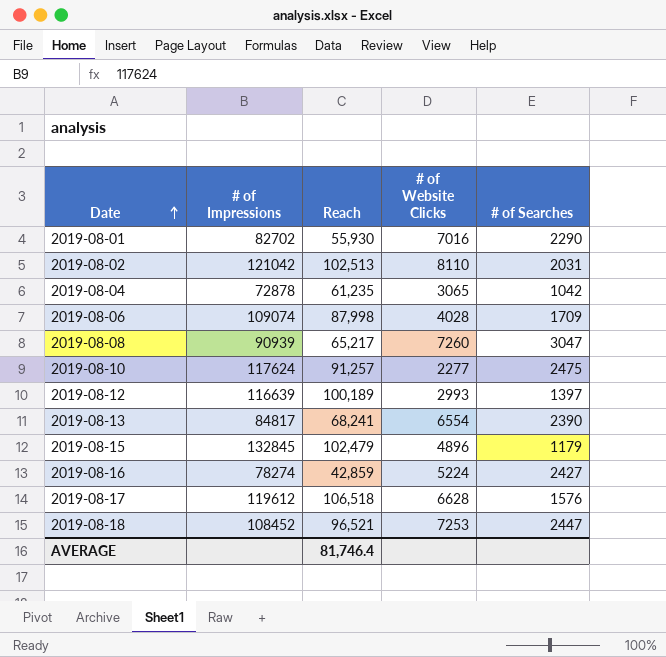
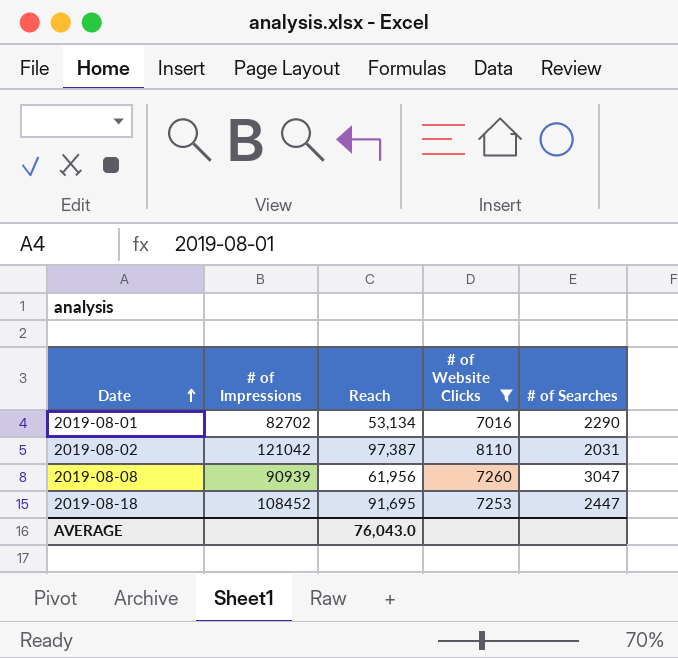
filter: none -> # of Website Clicks >= 7016
2019-08-01 | Reach: 55,930 -> 53,134
2019-08-02 | Reach: 102,513 -> 97,387
2019-08-08 | Reach: 65,217 -> 61,956
2019-08-18 | Reach: 96,521 -> 91,695
AVERAGE | Reach: 81,746.4 -> 76,043.0

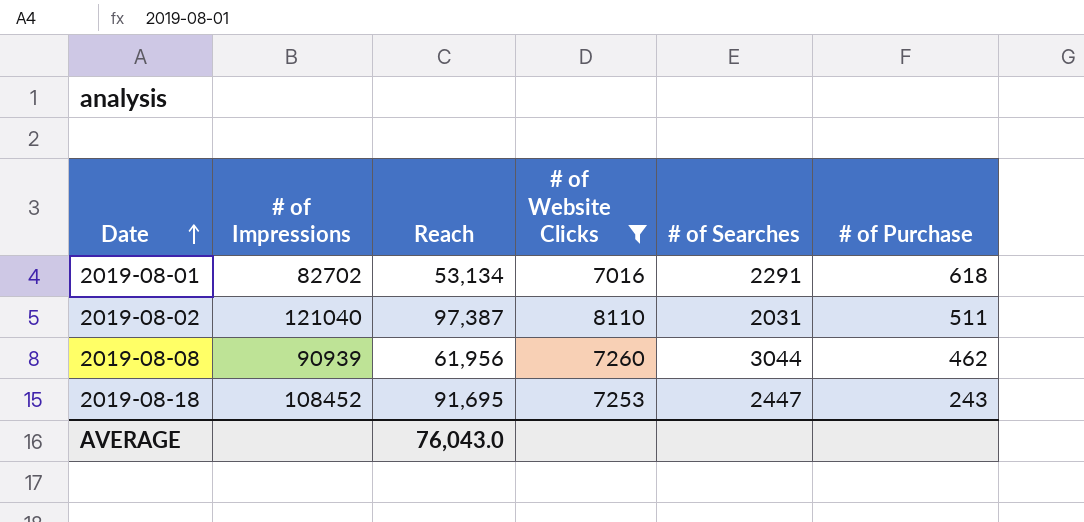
column # of Purchase | position: none -> 6
2019-08-01 | # of Searches: 2290 -> 2291
2019-08-02 | # of Impressions: 121042 -> 121040
2019-08-08 | # of Searches: 3047 -> 3044

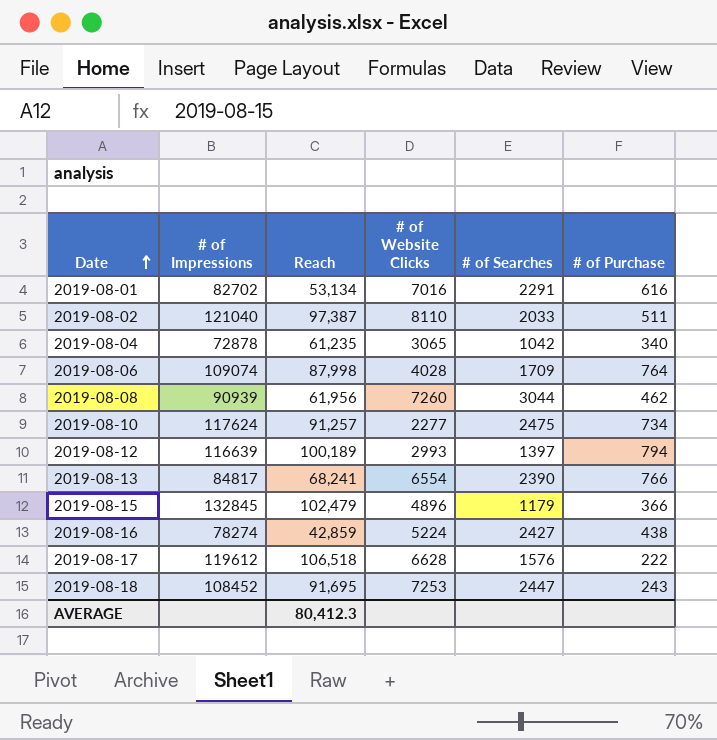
filter: # of Website Clicks >= 7016 -> none
2019-08-01 | # of Purchase: 618 -> 616
2019-08-02 | # of Searches: 2031 -> 2033
AVERAGE | Reach: 76,043.0 -> 80,412.3

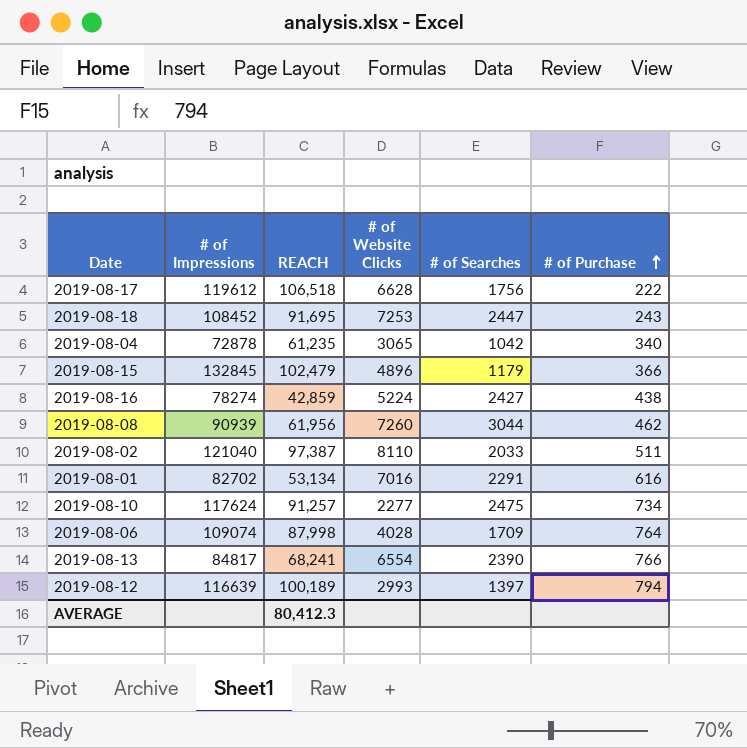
row order: Date ascending -> # of Purchase ascending
column name: Reach -> REACH
2019-08-17 | # of Searches: 1576 -> 1756

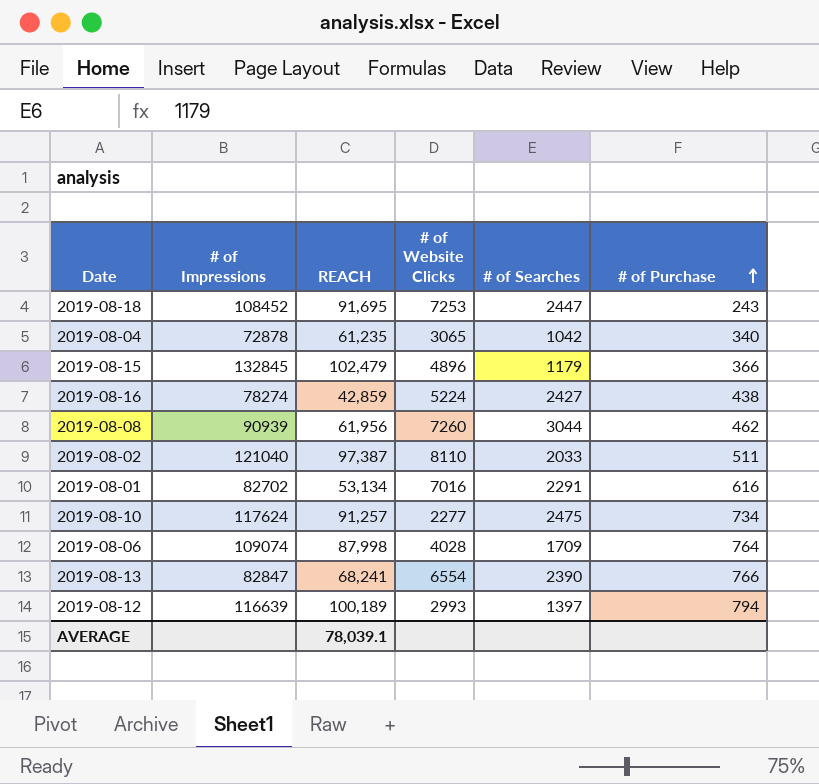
row 2019-08-17: 119612 | 106,518 | 6628 | 1756 | 222 -> none
2019-08-13 | # of Impressions: 84817 -> 82847
AVERAGE | REACH: 80,412.3 -> 78,039.1

